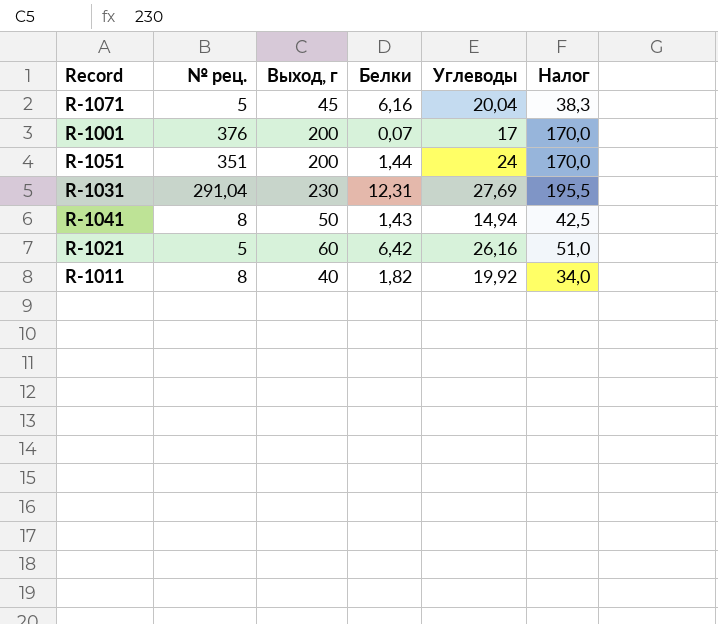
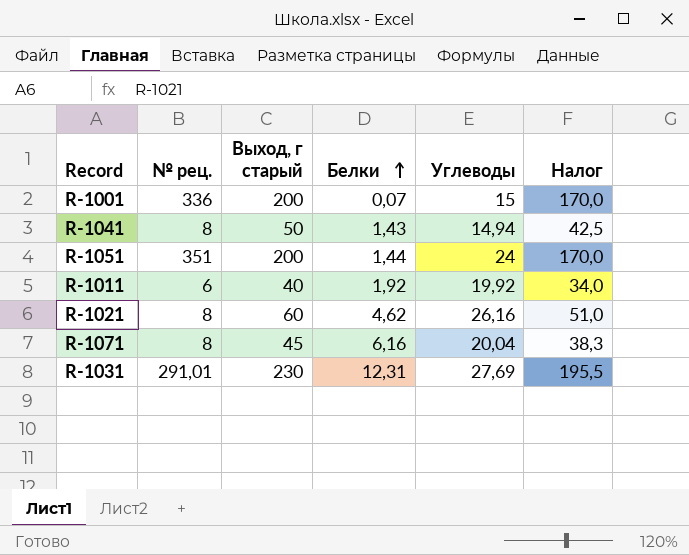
row order: none -> Белки ascending
column name: Выход, г -> Выход, г старый
R-1001 | № рец.: 376 -> 336
R-1001 | Углеводы: 17 -> 15
R-1011 | № рец.: 8 -> 6
R-1011 | Белки: 1,82 -> 1,92
R-1021 | № рец.: 5 -> 8
R-1021 | Белки: 6,42 -> 4,62
R-1071 | № рец.: 5 -> 8
R-1031 | № рец.: 291,04 -> 291,01

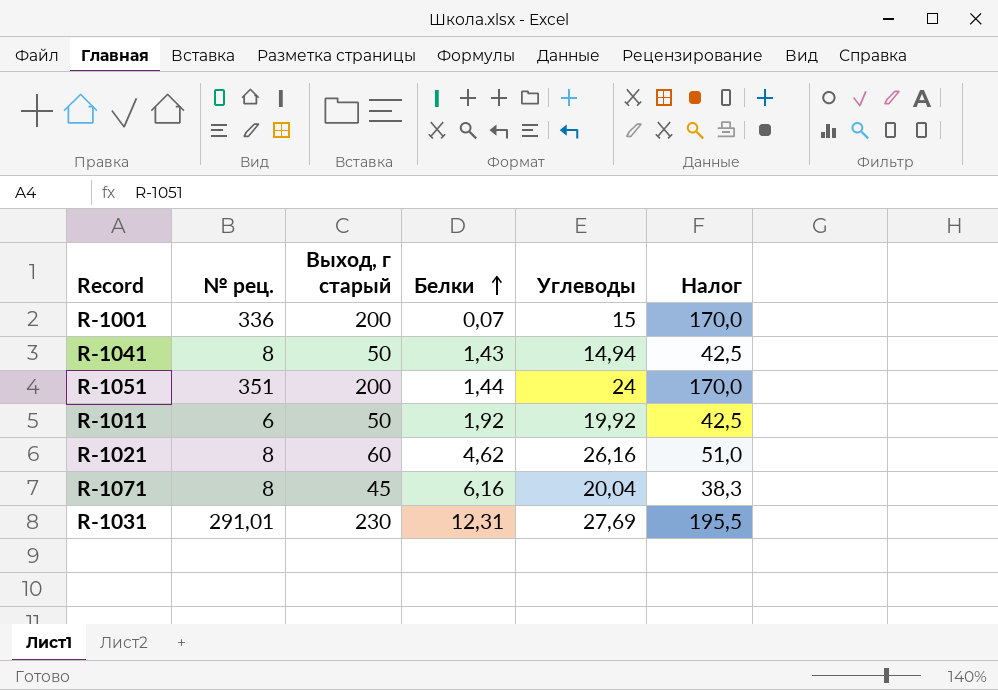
R-1011 | Выход, г старый: 40 -> 50
R-1011 | Налог: 34,0 -> 42,5

